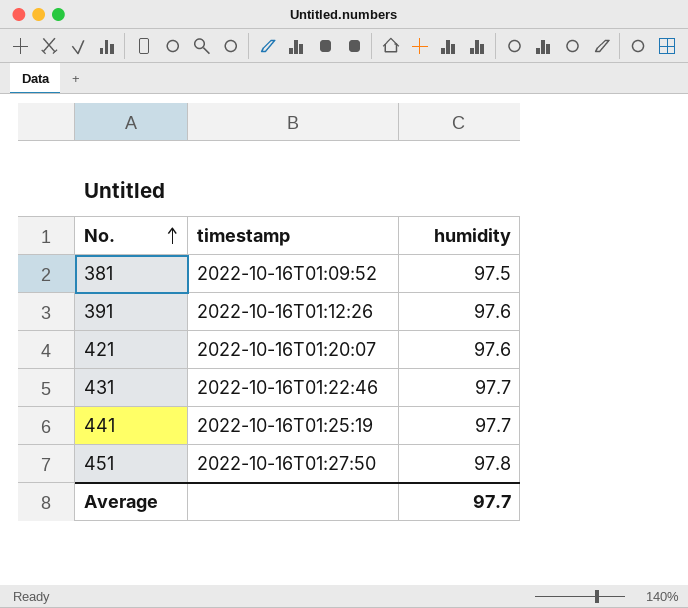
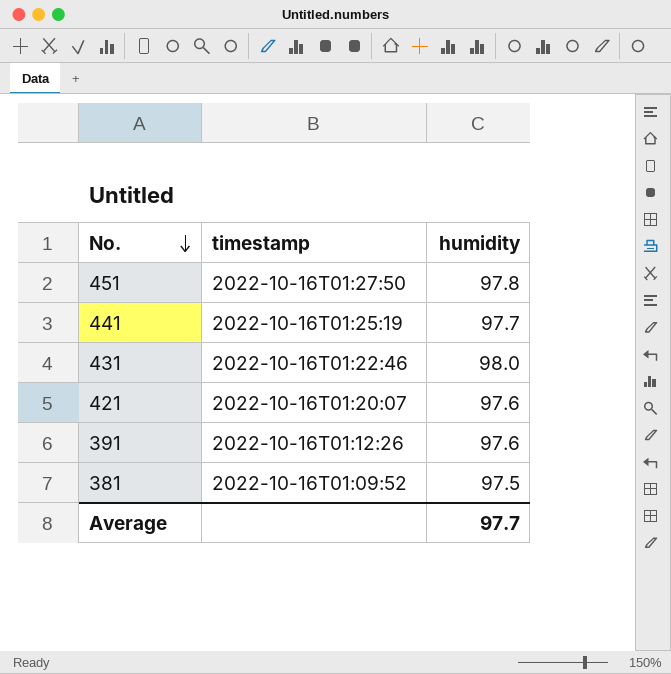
row order: No. ascending -> No. descending
431 | humidity: 97.7 -> 98.0

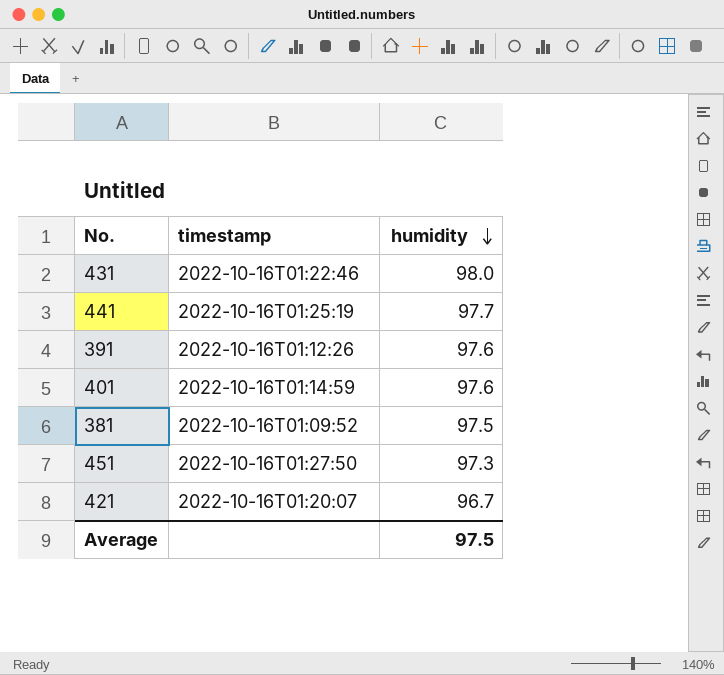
row order: No. descending -> humidity descending
row 401: none -> 2022-10-16T01:14:59 | 97.6
451 | humidity: 97.8 -> 97.3
421 | humidity: 97.6 -> 96.7
Average | humidity: 97.7 -> 97.5

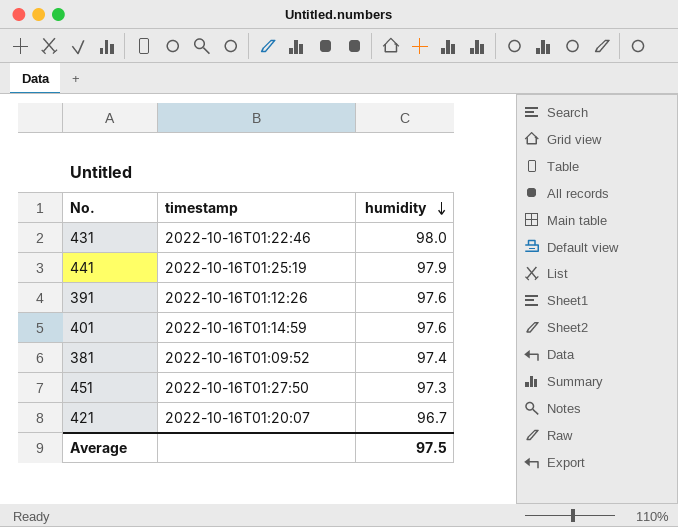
441 | humidity: 97.7 -> 97.9
381 | humidity: 97.5 -> 97.4

